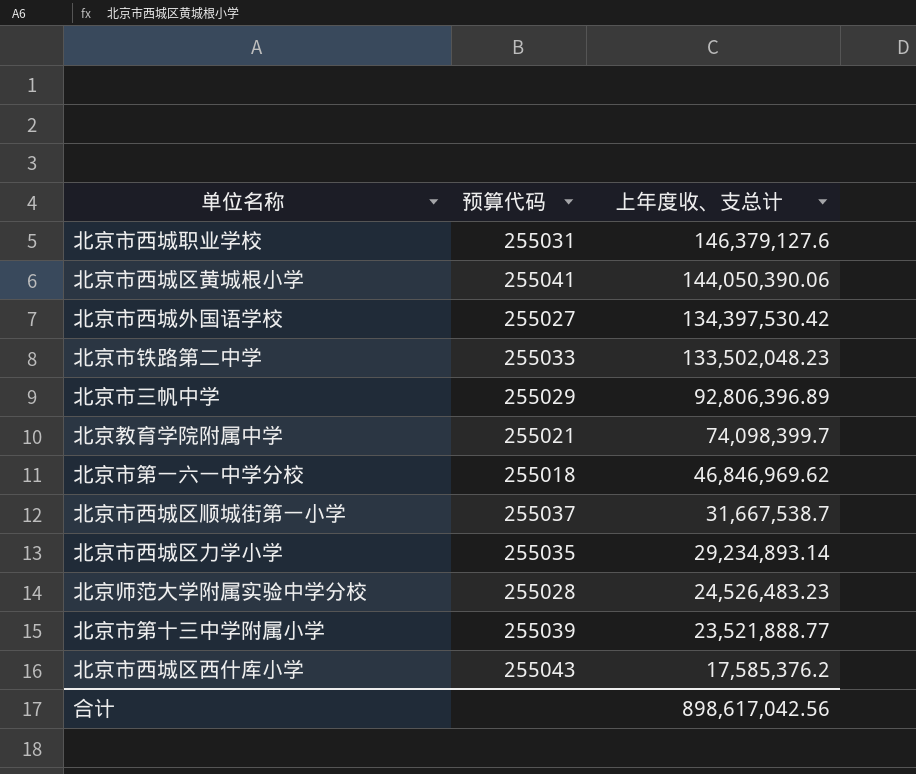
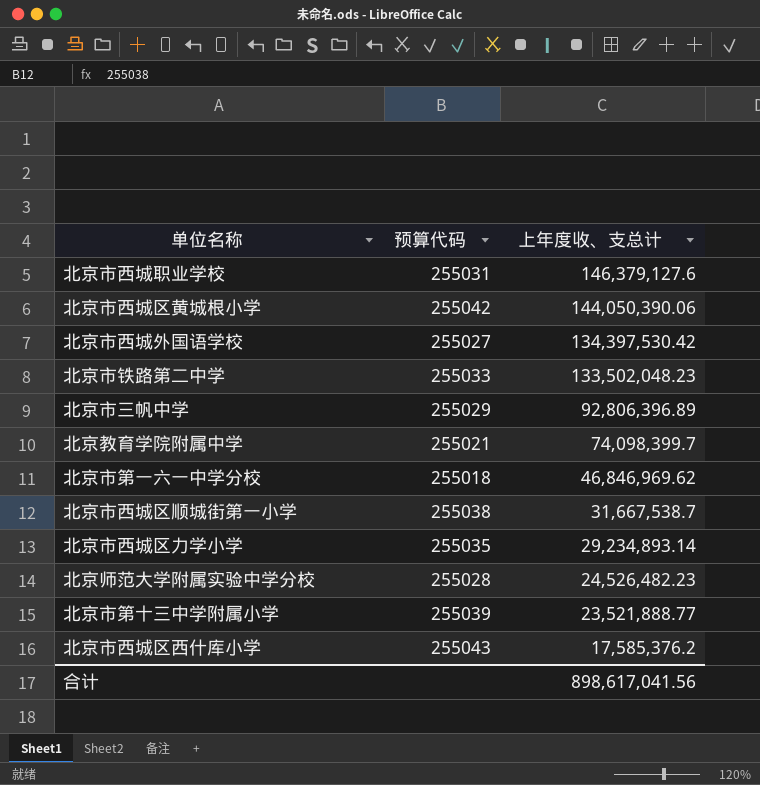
北京市西城区黄城根小学 | 预算代码: 255041 -> 255042
北京市西城区顺城街第一小学 | 预算代码: 255037 -> 255038
北京师范大学附属实验中学分校 | 上年度收、支总计: 24,526,483.23 -> 24,526,482.23
合计 | 上年度收、支总计: 898,617,042.56 -> 898,617,041.56

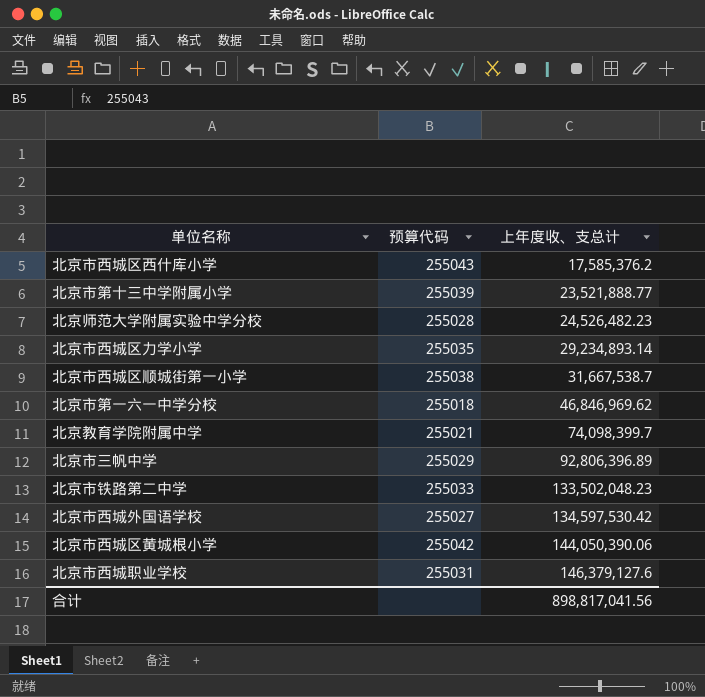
row order: 上年度收、支总计 descending -> 上年度收、支总计 ascending
北京市西城外国语学校 | 上年度收、支总计: 134,397,530.42 -> 134,597,530.42
合计 | 上年度收、支总计: 898,617,041.56 -> 898,817,041.56

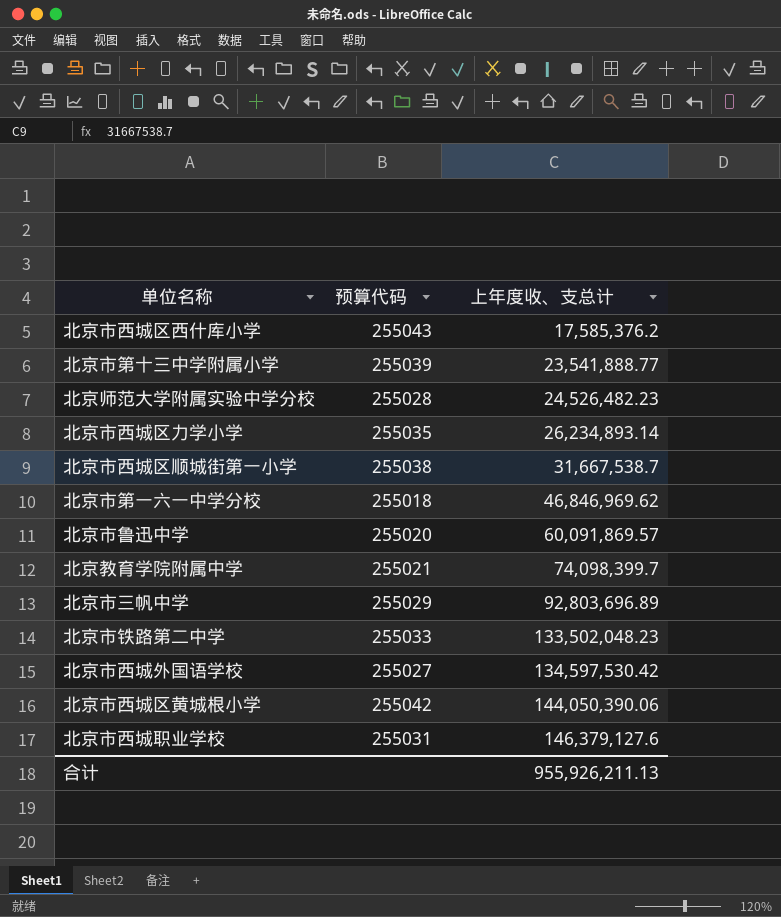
北京市第十三中学附属小学 | 上年度收、支总计: 23,521,888.77 -> 23,541,888.77
北京市西城区力学小学 | 上年度收、支总计: 29,234,893.14 -> 26,234,893.14
row 北京市鲁迅中学: none -> 255020 | 60,091,869.57
北京市三帆中学 | 上年度收、支总计: 92,806,396.89 -> 92,803,696.89
合计 | 上年度收、支总计: 898,817,041.56 -> 955,926,211.13

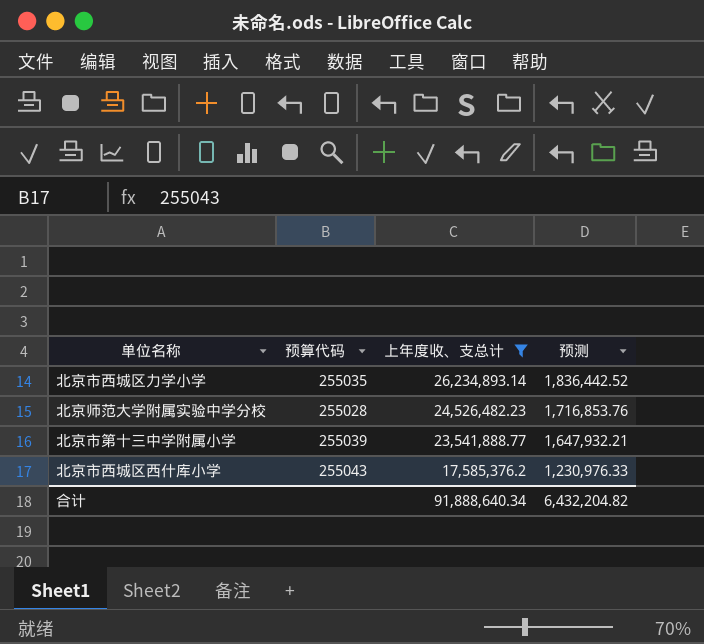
filter: none -> 上年度收、支总计 <= 26,234,893.14
row order: 上年度收、支总计 ascending -> 上年度收、支总计 descending
column 预测 | formula: none -> [上年度收、支总计] * 0.07
合计 | 上年度收、支总计: 955,926,211.13 -> 91,888,640.34

